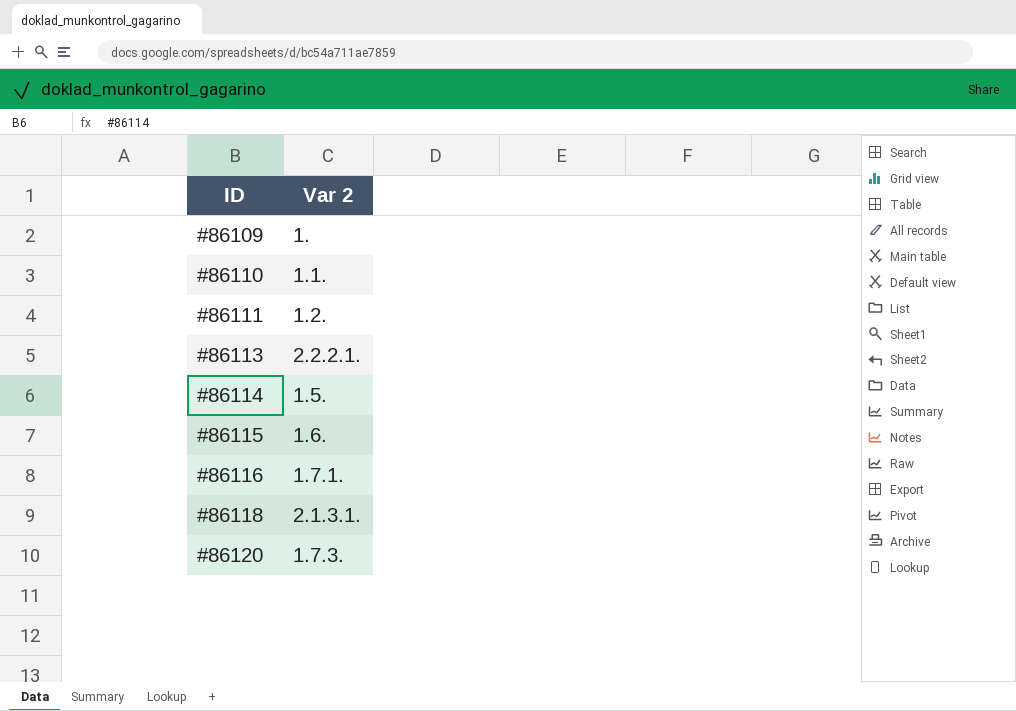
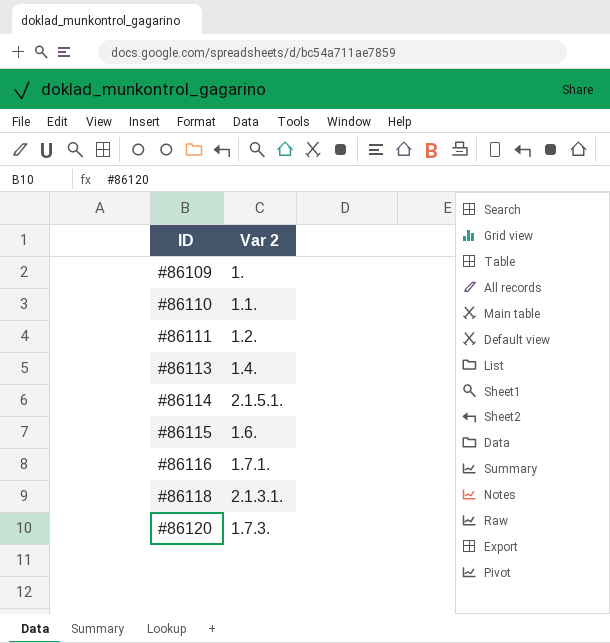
#86113 | Var 2: 2.2.2.1. -> 1.4.
#86114 | Var 2: 1.5. -> 2.1.5.1.

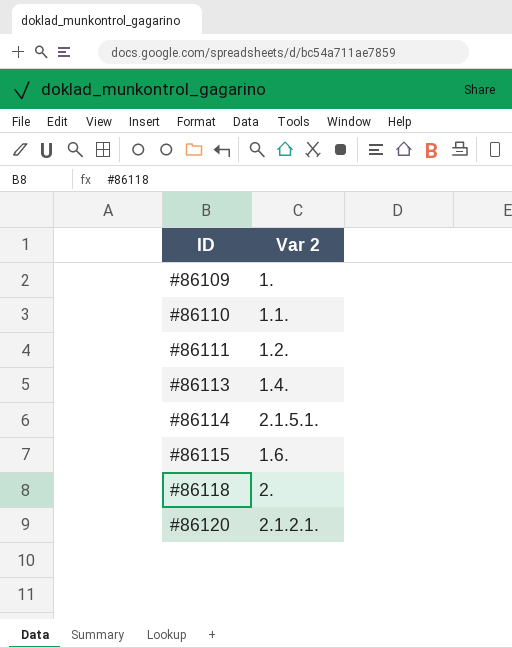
row #86116: 1.7.1. -> none
#86118 | Var 2: 2.1.3.1. -> 2.
#86120 | Var 2: 1.7.3. -> 2.1.2.1.

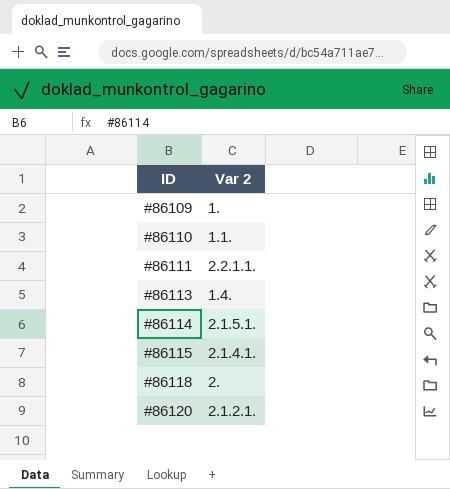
#86111 | Var 2: 1.2. -> 2.2.1.1.
#86115 | Var 2: 1.6. -> 2.1.4.1.

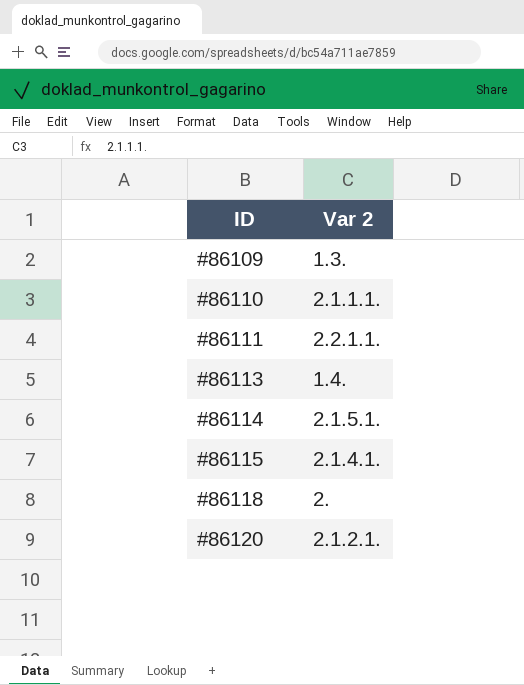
#86109 | Var 2: 1. -> 1.3.
#86110 | Var 2: 1.1. -> 2.1.1.1.

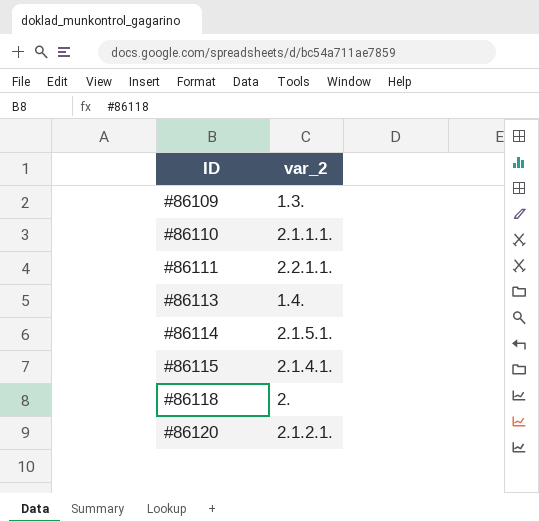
column name: Var 2 -> var_2

